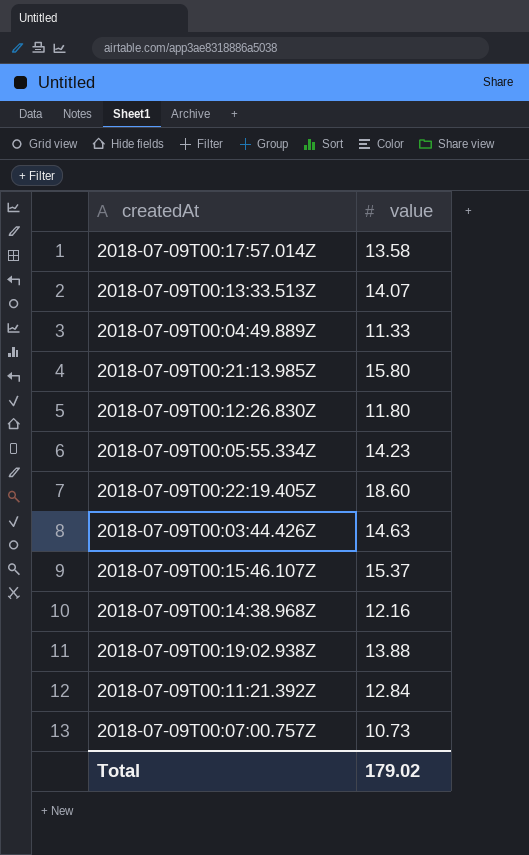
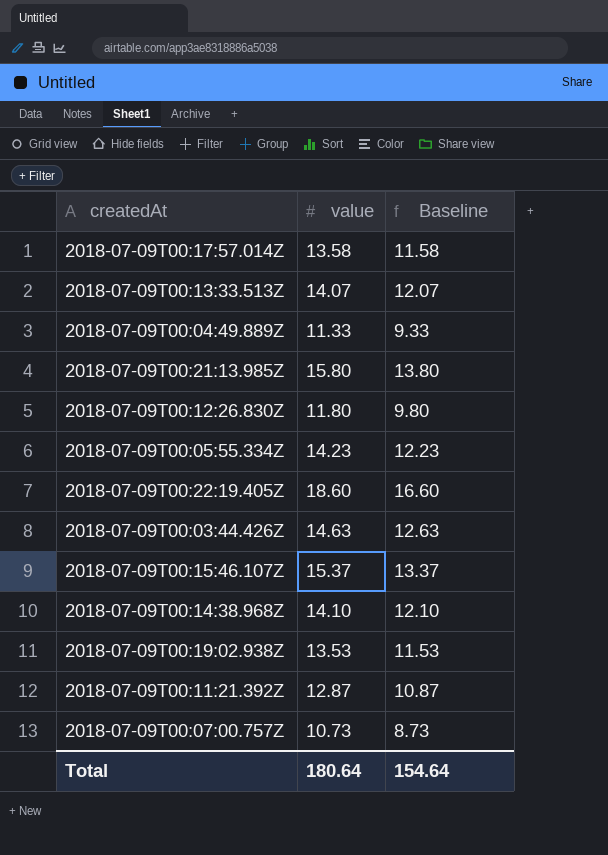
column Baseline | formula: none -> [value] - 2
2018-07-09T00:14:38.968Z | value: 12.16 -> 14.10
2018-07-09T00:19:02.938Z | value: 13.88 -> 13.53
2018-07-09T00:11:21.392Z | value: 12.84 -> 12.87
Total | value: 179.02 -> 180.64

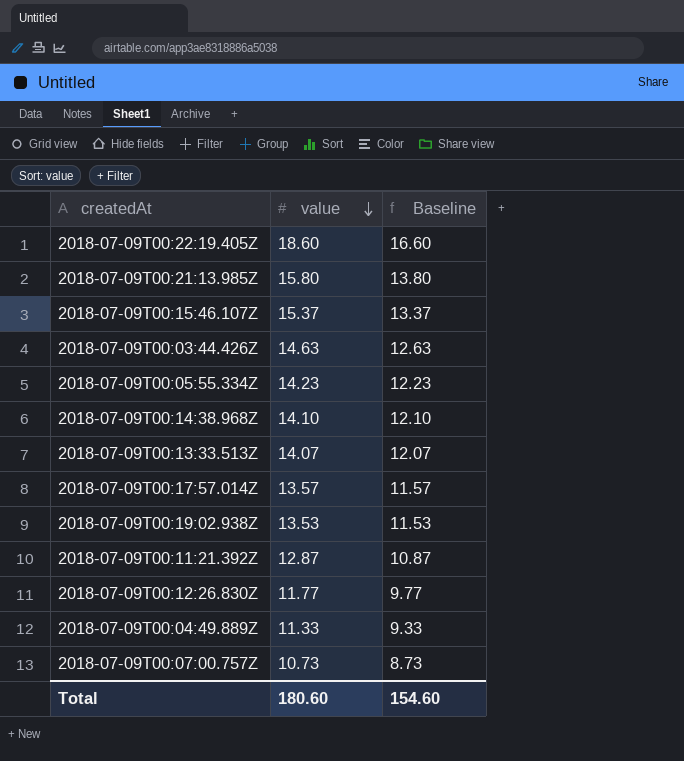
row order: none -> value descending
2018-07-09T00:17:57.014Z | value: 13.58 -> 13.57
2018-07-09T00:17:57.014Z | Baseline: 11.58 -> 11.57
2018-07-09T00:12:26.830Z | value: 11.80 -> 11.77
2018-07-09T00:12:26.830Z | Baseline: 9.80 -> 9.77
Total | value: 180.64 -> 180.60
Total | Baseline: 154.64 -> 154.60

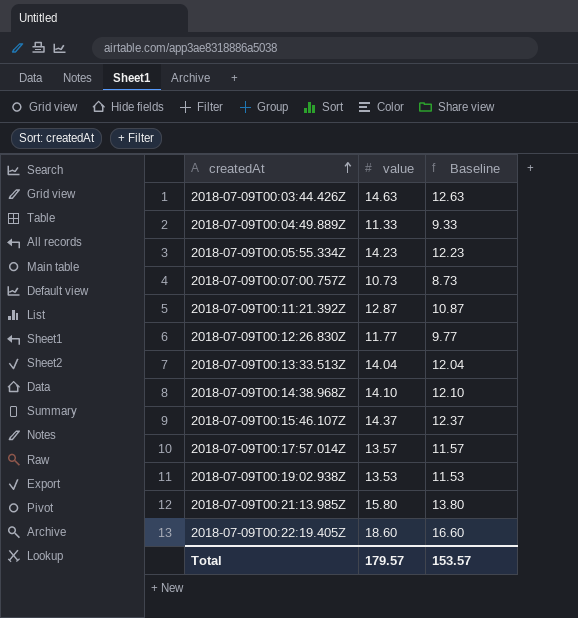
row order: value descending -> createdAt ascending
2018-07-09T00:13:33.513Z | value: 14.07 -> 14.04
2018-07-09T00:13:33.513Z | Baseline: 12.07 -> 12.04
2018-07-09T00:15:46.107Z | value: 15.37 -> 14.37
2018-07-09T00:15:46.107Z | Baseline: 13.37 -> 12.37
Total | value: 180.60 -> 179.57
Total | Baseline: 154.60 -> 153.57

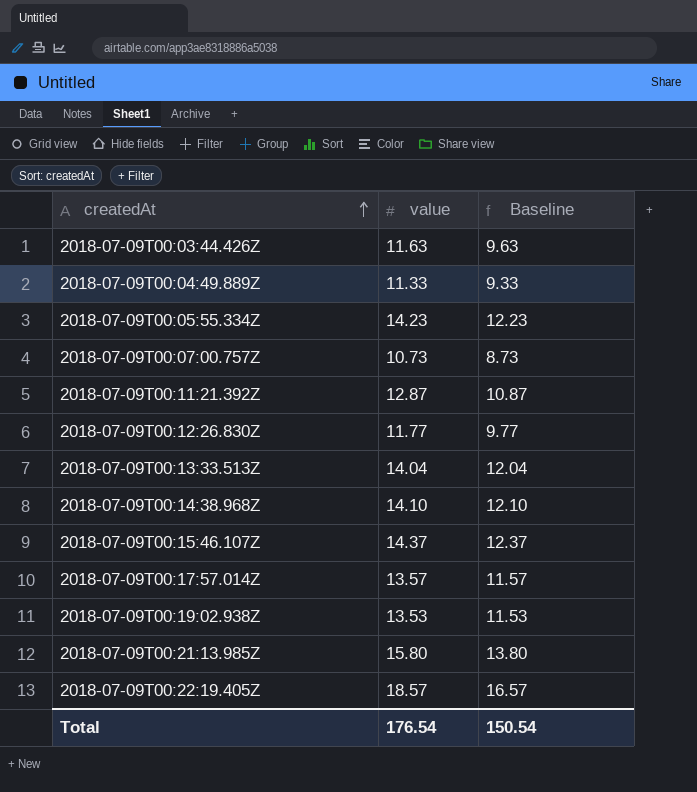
2018-07-09T00:03:44.426Z | value: 14.63 -> 11.63
2018-07-09T00:03:44.426Z | Baseline: 12.63 -> 9.63
2018-07-09T00:22:19.405Z | value: 18.60 -> 18.57
2018-07-09T00:22:19.405Z | Baseline: 16.60 -> 16.57
Total | value: 179.57 -> 176.54
Total | Baseline: 153.57 -> 150.54

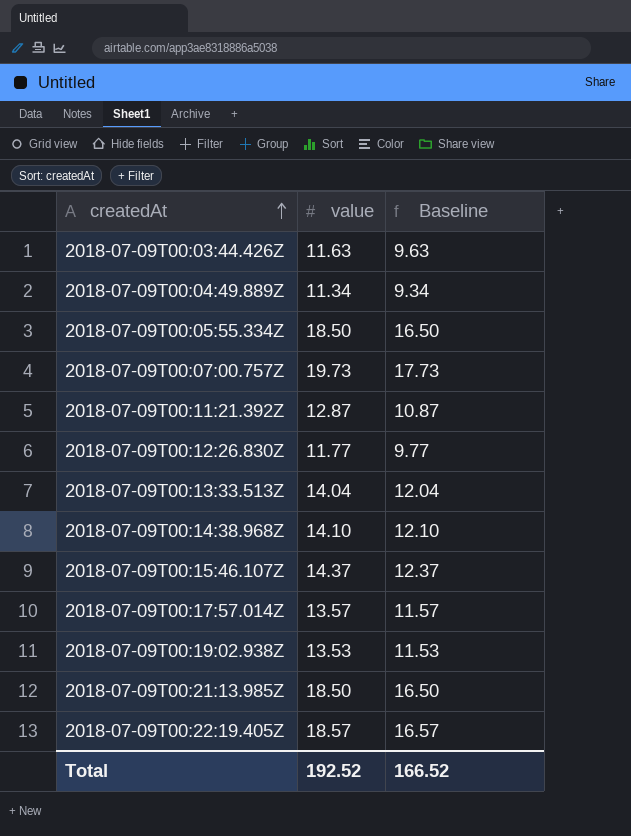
2018-07-09T00:04:49.889Z | value: 11.33 -> 11.34
2018-07-09T00:04:49.889Z | Baseline: 9.33 -> 9.34
2018-07-09T00:05:55.334Z | value: 14.23 -> 18.50
2018-07-09T00:05:55.334Z | Baseline: 12.23 -> 16.50
2018-07-09T00:07:00.757Z | value: 10.73 -> 19.73
2018-07-09T00:07:00.757Z | Baseline: 8.73 -> 17.73
2018-07-09T00:21:13.985Z | value: 15.80 -> 18.50
2018-07-09T00:21:13.985Z | Baseline: 13.80 -> 16.50
Total | value: 176.54 -> 192.52
Total | Baseline: 150.54 -> 166.52

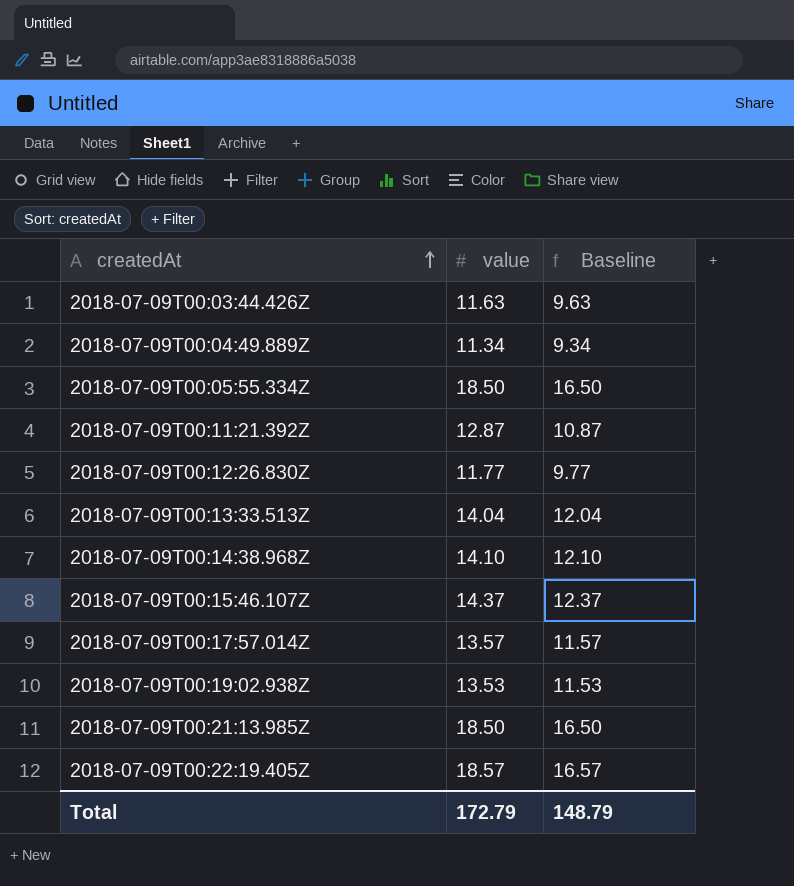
row 2018-07-09T00:07:00.757Z: 19.73 | 17.73 -> none
Total | value: 192.52 -> 172.79
Total | Baseline: 166.52 -> 148.79

